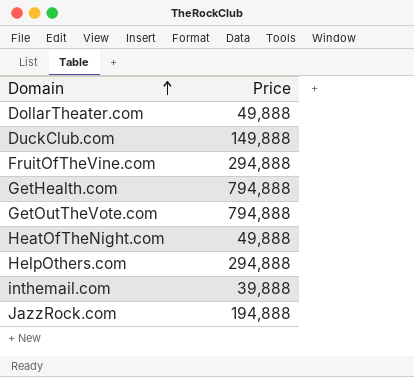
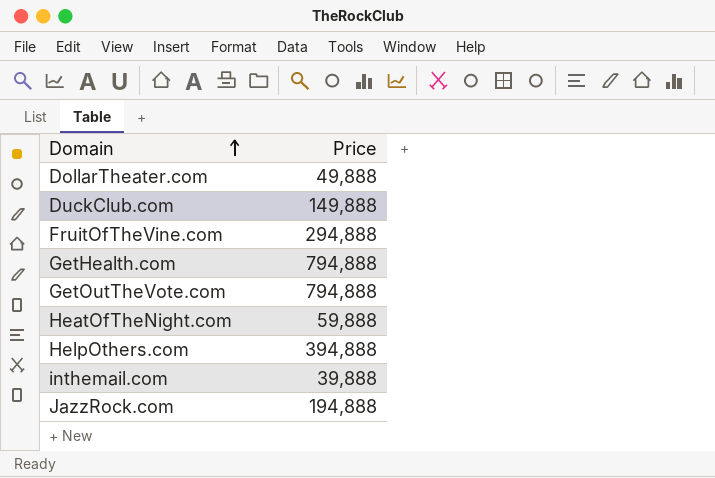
HeatOfTheNight.com | Price: 49,888 -> 59,888
HelpOthers.com | Price: 294,888 -> 394,888

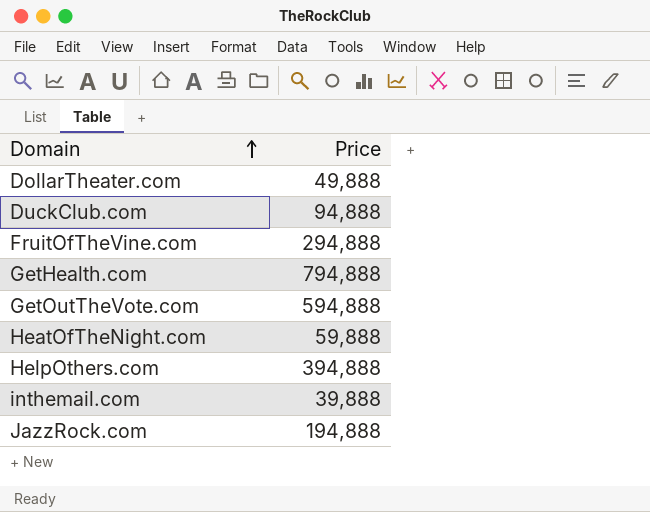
DuckClub.com | Price: 149,888 -> 94,888
GetOutTheVote.com | Price: 794,888 -> 594,888

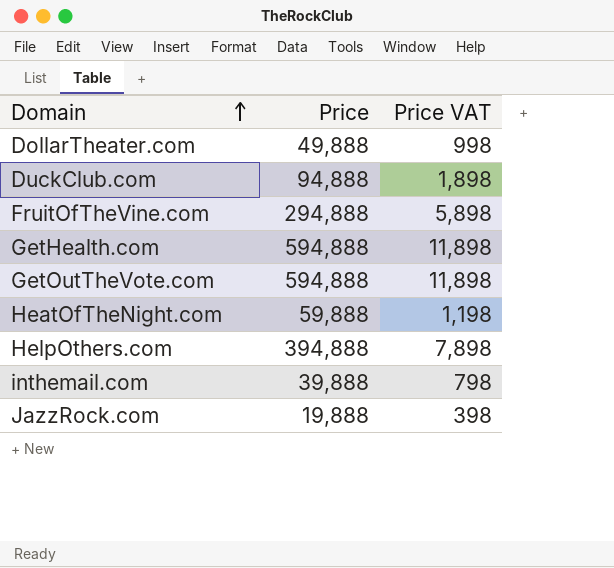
column Price VAT | formula: none -> [Price] * 0.02
GetHealth.com | Price: 794,888 -> 594,888
JazzRock.com | Price: 194,888 -> 19,888

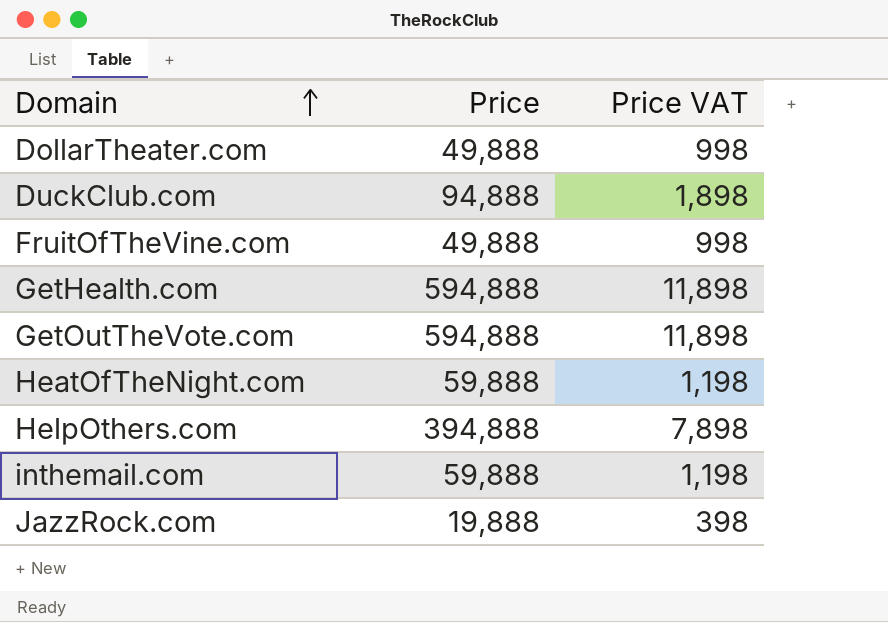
FruitOfTheVine.com | Price: 294,888 -> 49,888
FruitOfTheVine.com | Price VAT: 5,898 -> 998
inthemail.com | Price: 39,888 -> 59,888
inthemail.com | Price VAT: 798 -> 1,198

